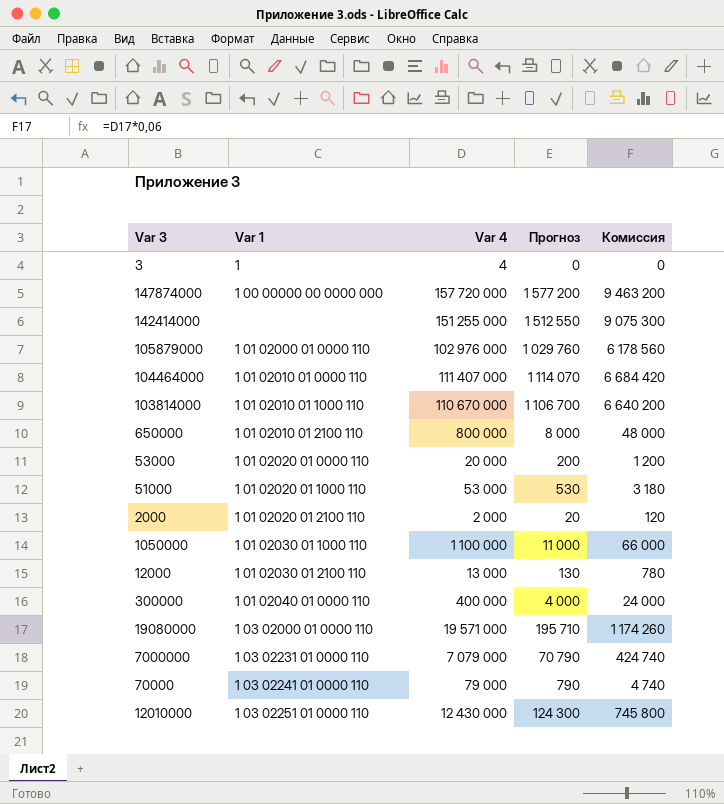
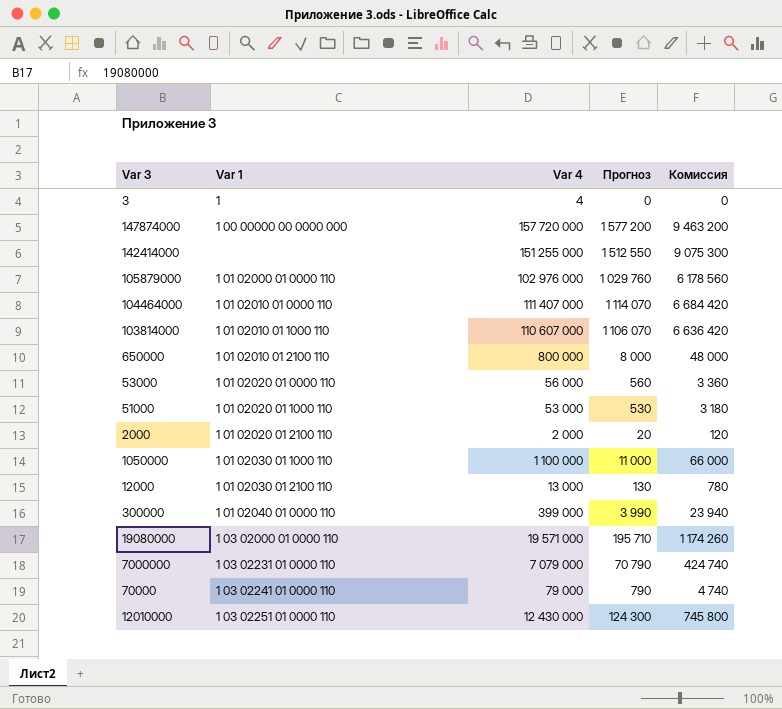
103814000 | Var 4: 110 670 000 -> 110 607 000
103814000 | Прогноз: 1 106 700 -> 1 106 070
103814000 | Комиссия: 6 640 200 -> 6 636 420
53000 | Var 4: 20 000 -> 56 000
53000 | Прогноз: 200 -> 560
53000 | Комиссия: 1 200 -> 3 360
300000 | Var 4: 400 000 -> 399 000
300000 | Прогноз: 4 000 -> 3 990
300000 | Комиссия: 24 000 -> 23 940

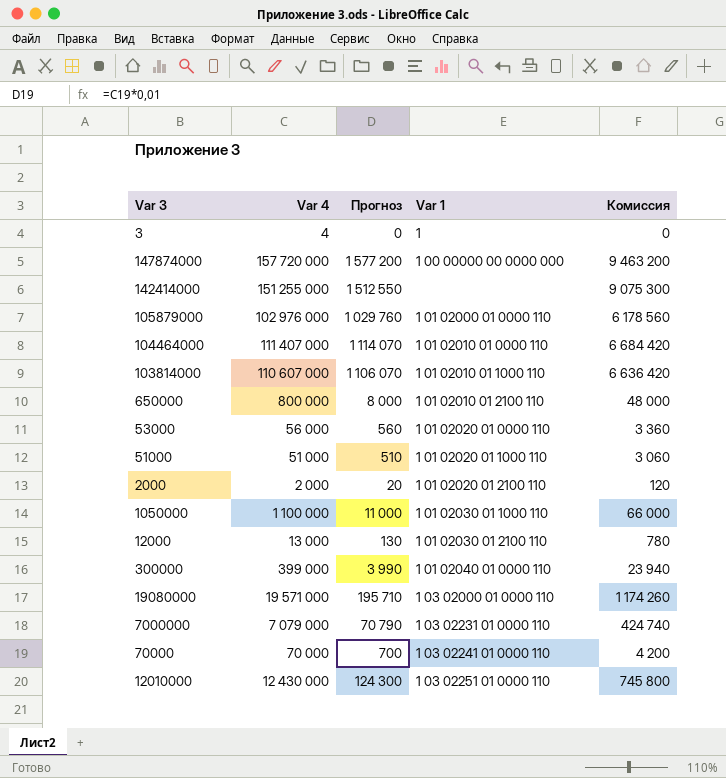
column Var 1 | position: 2 -> 4
51000 | Var 4: 53 000 -> 51 000
51000 | Прогноз: 530 -> 510
51000 | Комиссия: 3 180 -> 3 060
70000 | Var 4: 79 000 -> 70 000
70000 | Прогноз: 790 -> 700
70000 | Комиссия: 4 740 -> 4 200

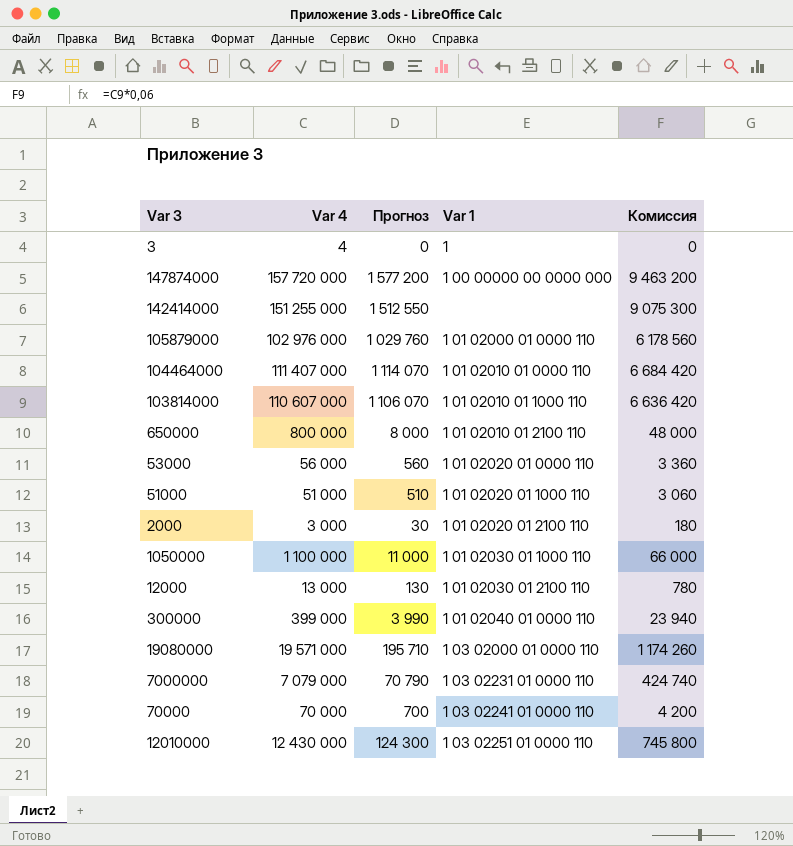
2000 | Var 4: 2 000 -> 3 000
2000 | Прогноз: 20 -> 30
2000 | Комиссия: 120 -> 180

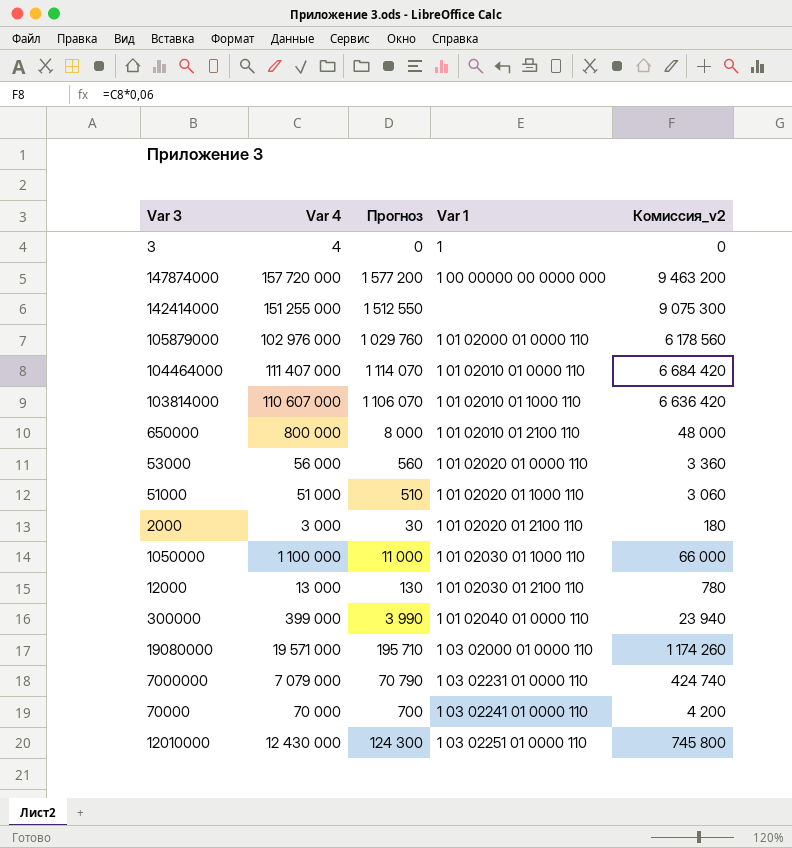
column name: Комиссия -> Комиссия_v2

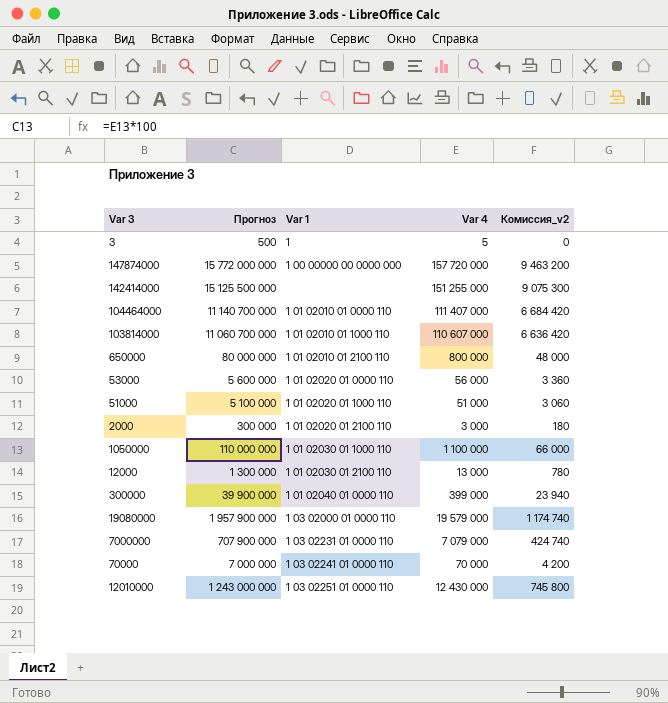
column Прогноз | formula: [Var 4] * 0,01 -> [Var 4] * 100
column Var 4 | position: 2 -> 4
row 105879000: 102 976 000 | 1 029 760 | 1 01 02000 01 0000 110 | 6 178 560 -> none
3 | Var 4: 4 -> 5
19080000 | Var 4: 19 571 000 -> 19 579 000
19080000 | Комиссия_v2: 1 174 260 -> 1 174 740

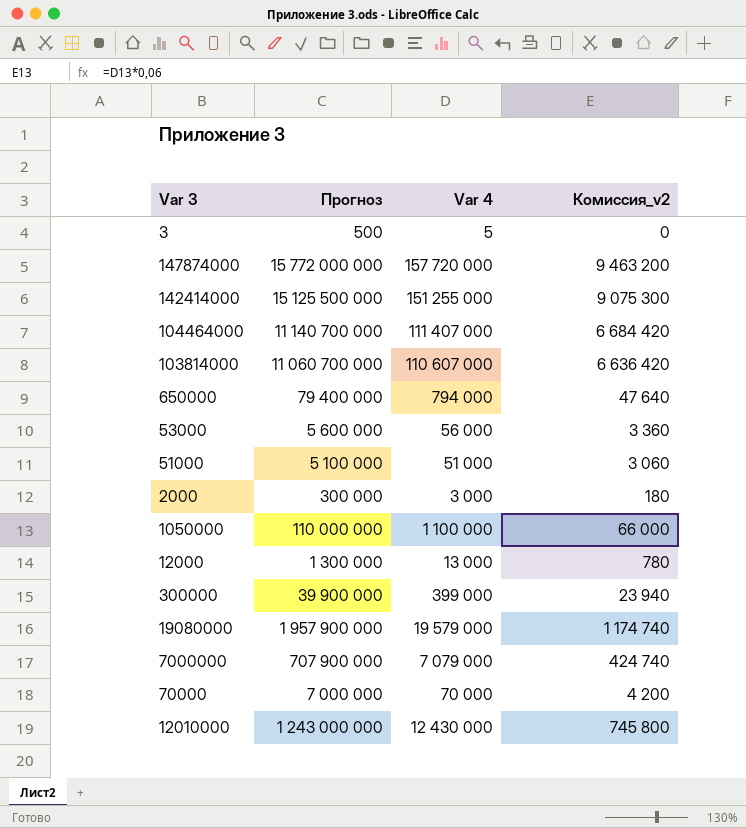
column Var 1 | position: 3 -> none
650000 | Прогноз: 80 000 000 -> 79 400 000
650000 | Var 4: 800 000 -> 794 000
650000 | Комиссия_v2: 48 000 -> 47 640

